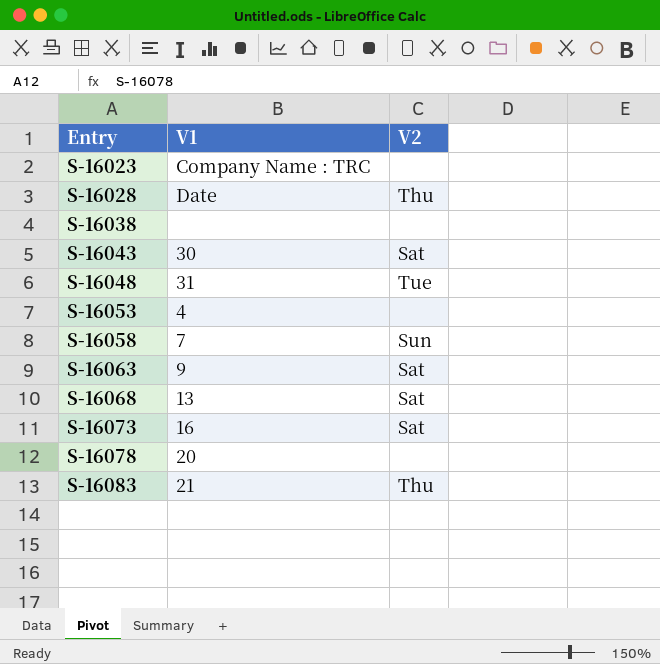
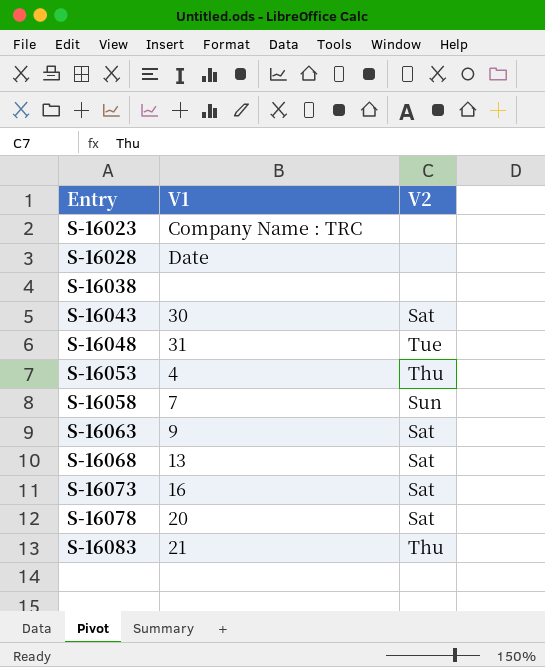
S-16028 | V2: Thu -> none
S-16053 | V2: none -> Thu
S-16078 | V2: none -> Sat

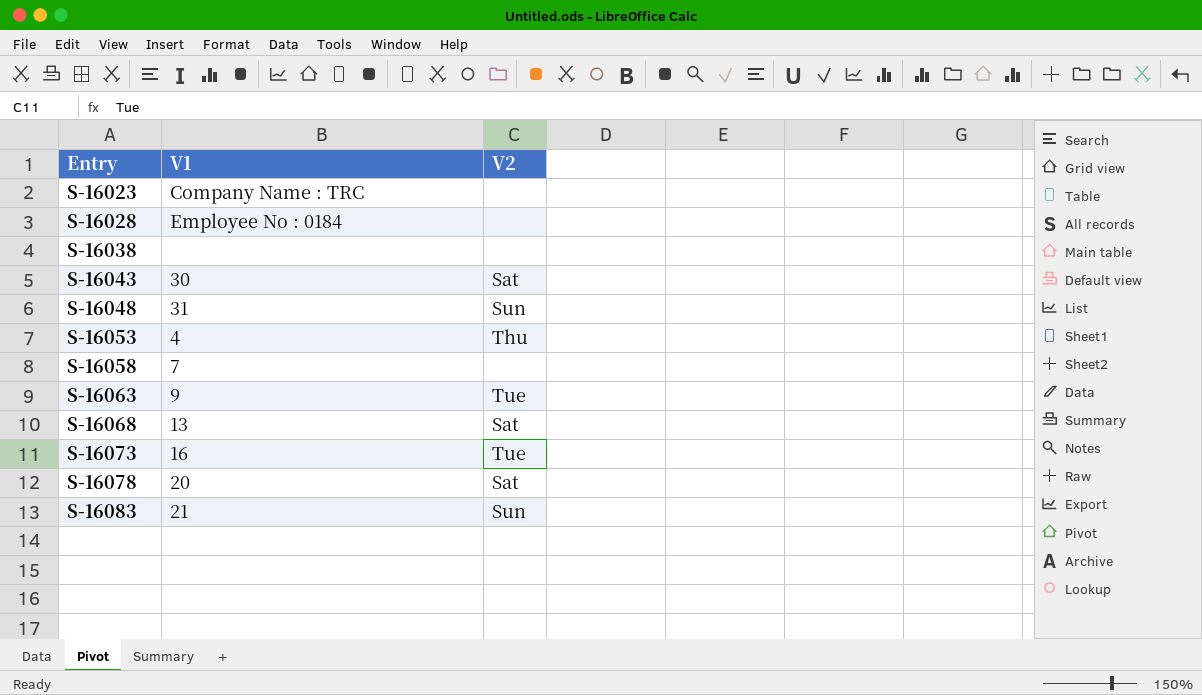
S-16028 | V1: Date -> Employee No : 0184
S-16048 | V2: Tue -> Sun
S-16058 | V2: Sun -> none
S-16063 | V2: Sat -> Tue
S-16073 | V2: Sat -> Tue
S-16083 | V2: Thu -> Sun

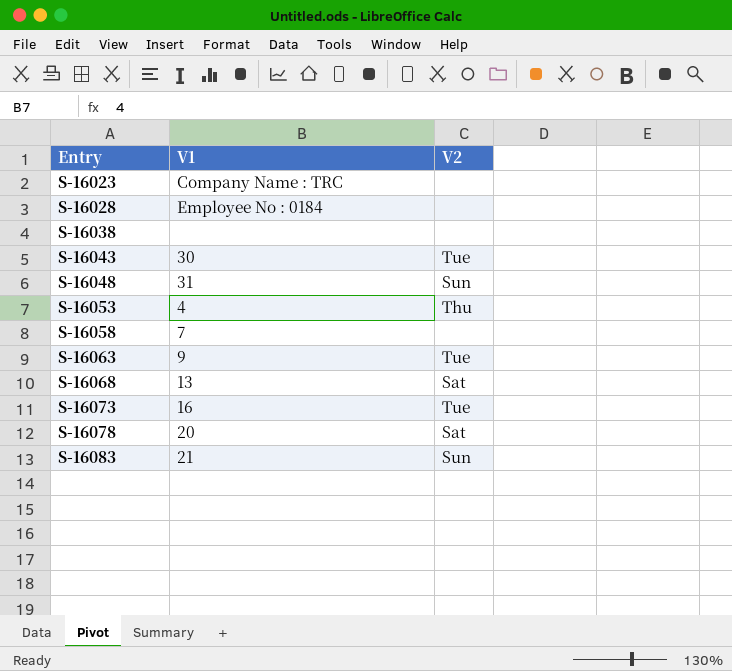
S-16043 | V2: Sat -> Tue

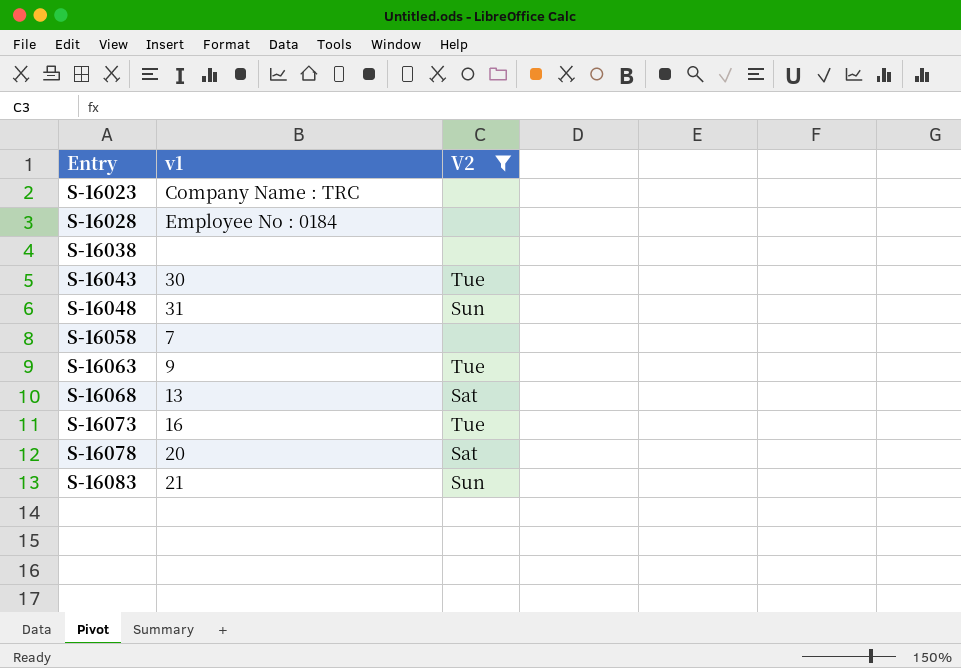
filter: none -> V2 != Thu
column name: V1 -> v1

